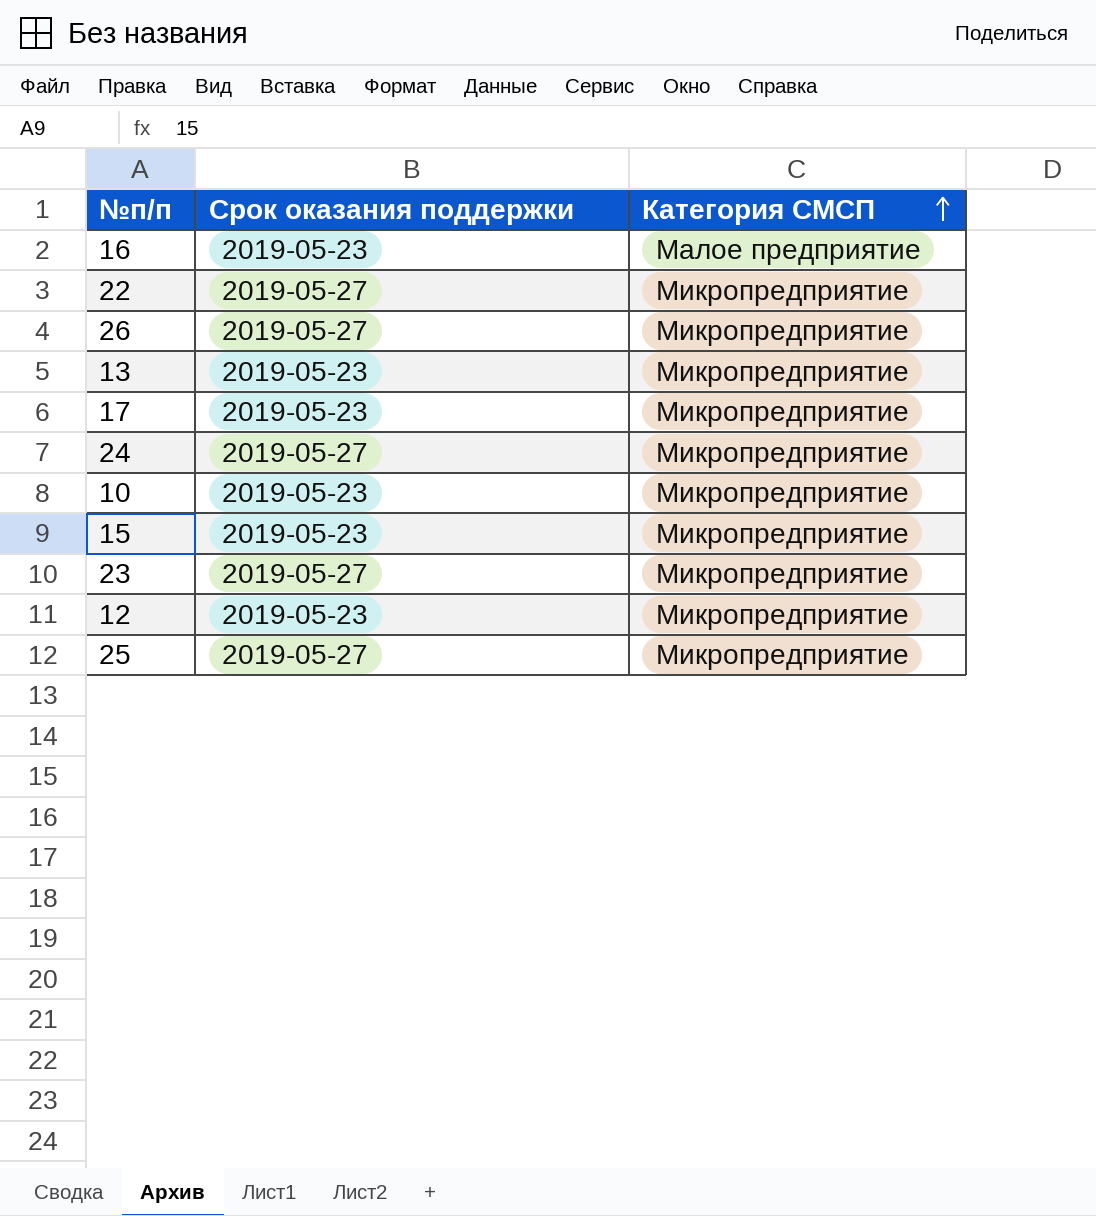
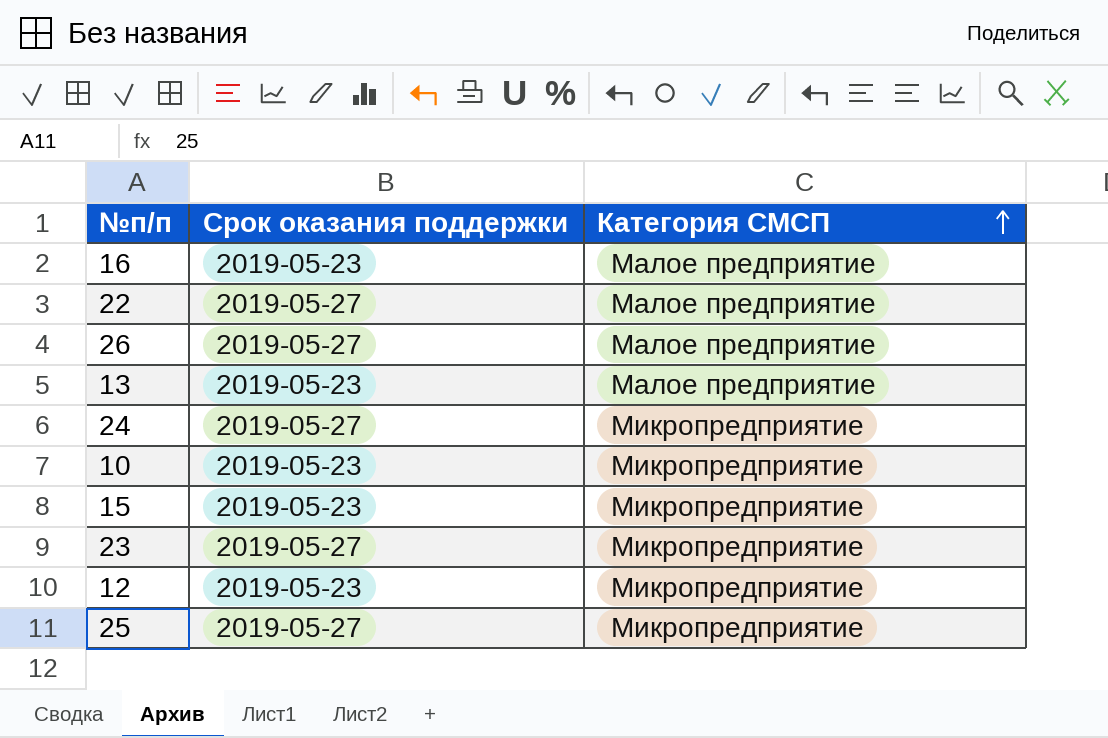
row 17: 2019-05-23 | Микропредприятие -> none
22 | Категория СМСП: Микропредприятие -> Малое предприятие
26 | Категория СМСП: Микропредприятие -> Малое предприятие
13 | Категория СМСП: Микропредприятие -> Малое предприятие

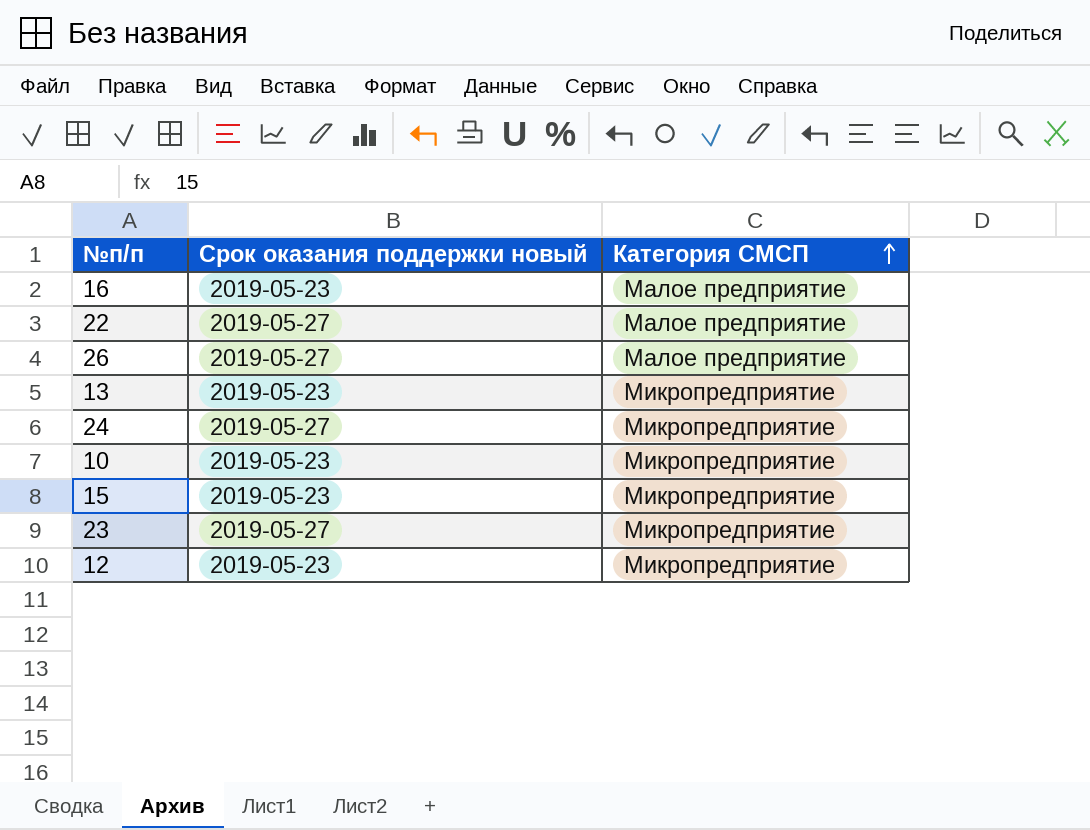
column name: Срок оказания поддержки -> Срок оказания поддержки новый
row 25: 2019-05-27 | Микропредприятие -> none
13 | Категория СМСП: Малое предприятие -> Микропредприятие

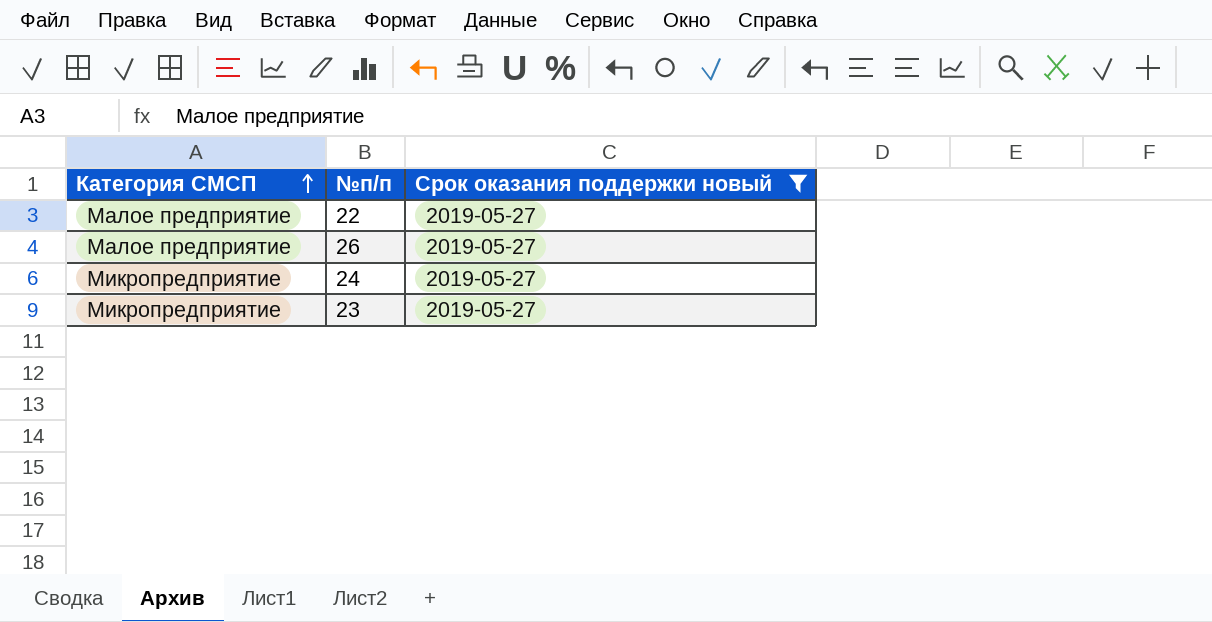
filter: none -> Срок оказания поддержки новый = 2019-05-27
column Категория СМСП | position: 3 -> 1

